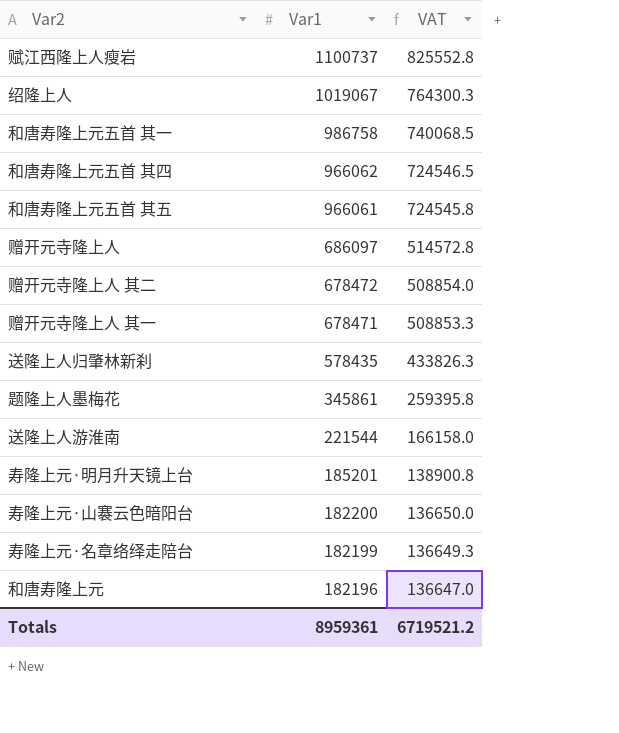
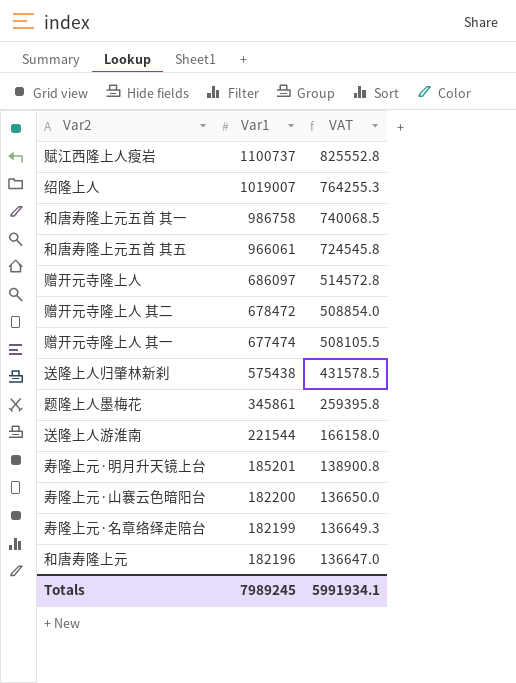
row 和唐寿隆上元五首 其四: 966062 | 724546.5 -> none
绍隆上人 | Var1: 1019067 -> 1019007
绍隆上人 | VAT: 764300.3 -> 764255.3
赠开元寺隆上人 其一 | Var1: 678471 -> 677474
赠开元寺隆上人 其一 | VAT: 508853.3 -> 508105.5
送隆上人归肇林新刹 | Var1: 578435 -> 575438
送隆上人归肇林新刹 | VAT: 433826.3 -> 431578.5
Totals | Var1: 8959361 -> 7989245
Totals | VAT: 6719521.2 -> 5991934.1

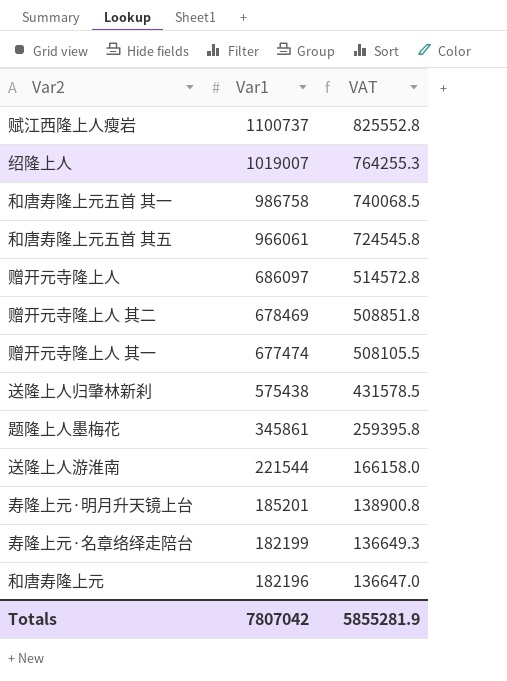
row 寿隆上元·山褰云色暗阳台: 182200 | 136650.0 -> none
赠开元寺隆上人 其二 | Var1: 678472 -> 678469
赠开元寺隆上人 其二 | VAT: 508854.0 -> 508851.8
Totals | Var1: 7989245 -> 7807042
Totals | VAT: 5991934.1 -> 5855281.9

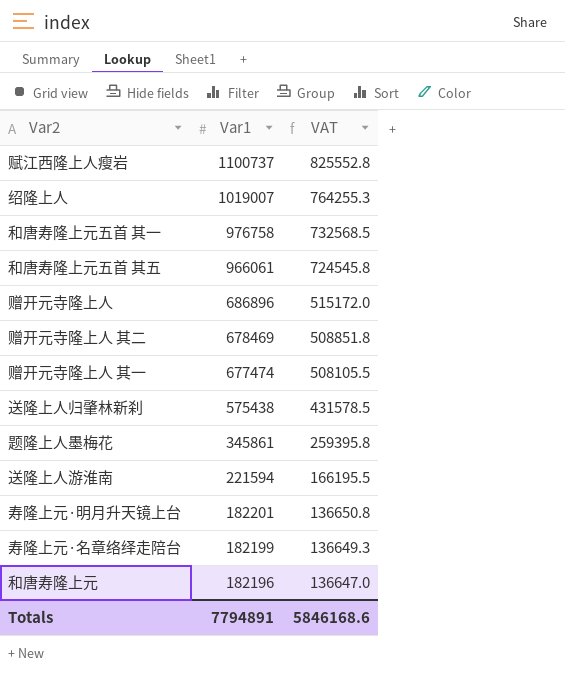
和唐寿隆上元五首 其一 | Var1: 986758 -> 976758
和唐寿隆上元五首 其一 | VAT: 740068.5 -> 732568.5
赠开元寺隆上人 | Var1: 686097 -> 686896
赠开元寺隆上人 | VAT: 514572.8 -> 515172.0
送隆上人游淮南 | Var1: 221544 -> 221594
送隆上人游淮南 | VAT: 166158.0 -> 166195.5
寿隆上元·明月升天镜上台 | Var1: 185201 -> 182201
寿隆上元·明月升天镜上台 | VAT: 138900.8 -> 136650.8
Totals | Var1: 7807042 -> 7794891
Totals | VAT: 5855281.9 -> 5846168.6

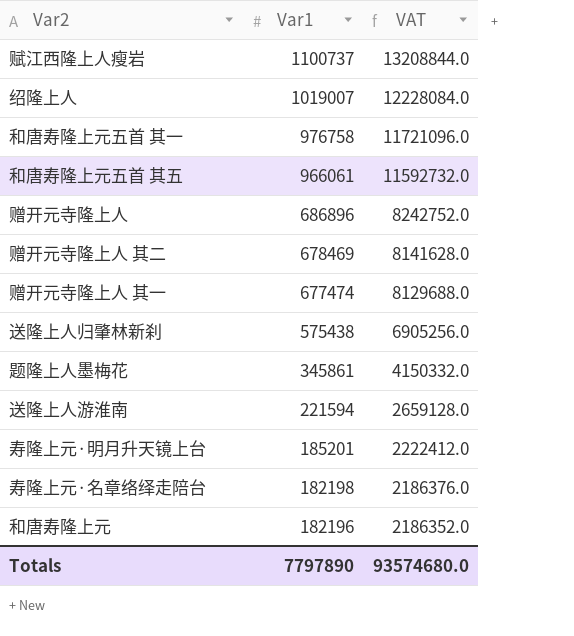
column VAT | formula: [Var1] * 0.75 -> [Var1] * 12
寿隆上元·明月升天镜上台 | Var1: 182201 -> 185201
寿隆上元·名章络绎走陪台 | Var1: 182199 -> 182198
Totals | Var1: 7794891 -> 7797890
Totals | VAT: 5846168.6 -> 93574680.0

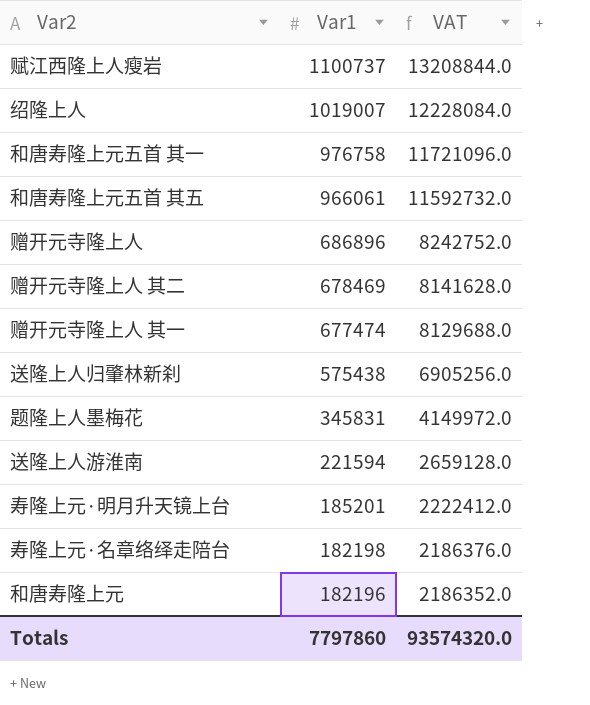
题隆上人墨梅花 | Var1: 345861 -> 345831
题隆上人墨梅花 | VAT: 4150332.0 -> 4149972.0
Totals | Var1: 7797890 -> 7797860
Totals | VAT: 93574680.0 -> 93574320.0

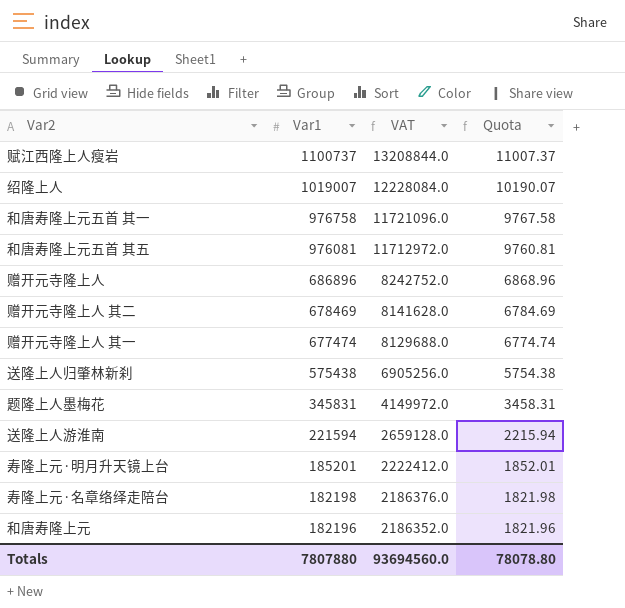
column Quota | formula: none -> [Var1] * 0.01
和唐寿隆上元五首 其五 | Var1: 966061 -> 976081
和唐寿隆上元五首 其五 | VAT: 11592732.0 -> 11712972.0
Totals | Var1: 7797860 -> 7807880
Totals | VAT: 93574320.0 -> 93694560.0

